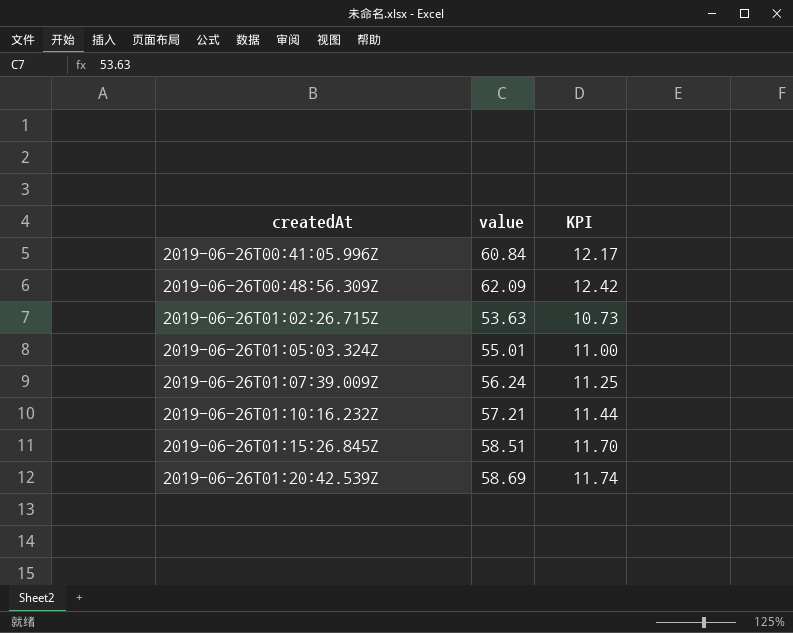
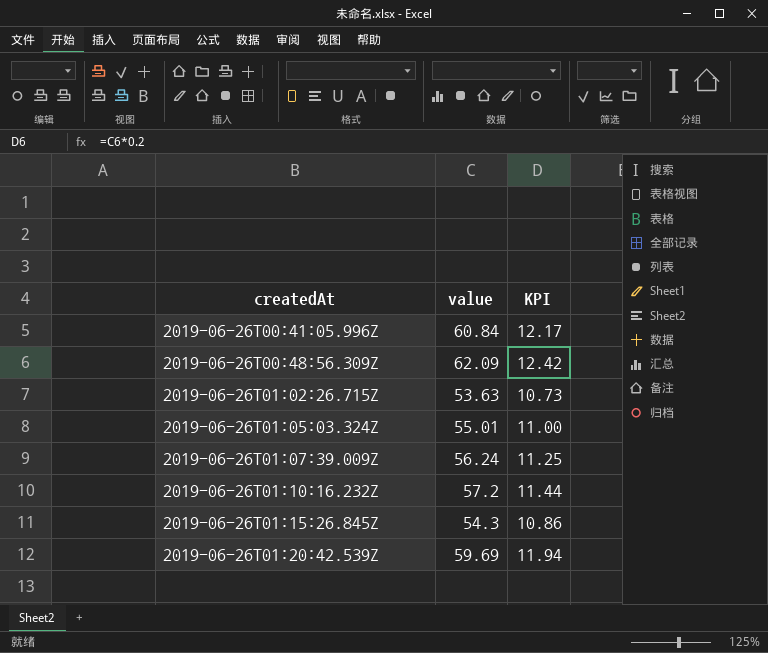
2019-06-26T01:10:16.232Z | value: 57.21 -> 57.2
2019-06-26T01:15:26.845Z | value: 58.51 -> 54.3
2019-06-26T01:15:26.845Z | KPI: 11.70 -> 10.86
2019-06-26T01:20:42.539Z | value: 58.69 -> 59.69
2019-06-26T01:20:42.539Z | KPI: 11.74 -> 11.94

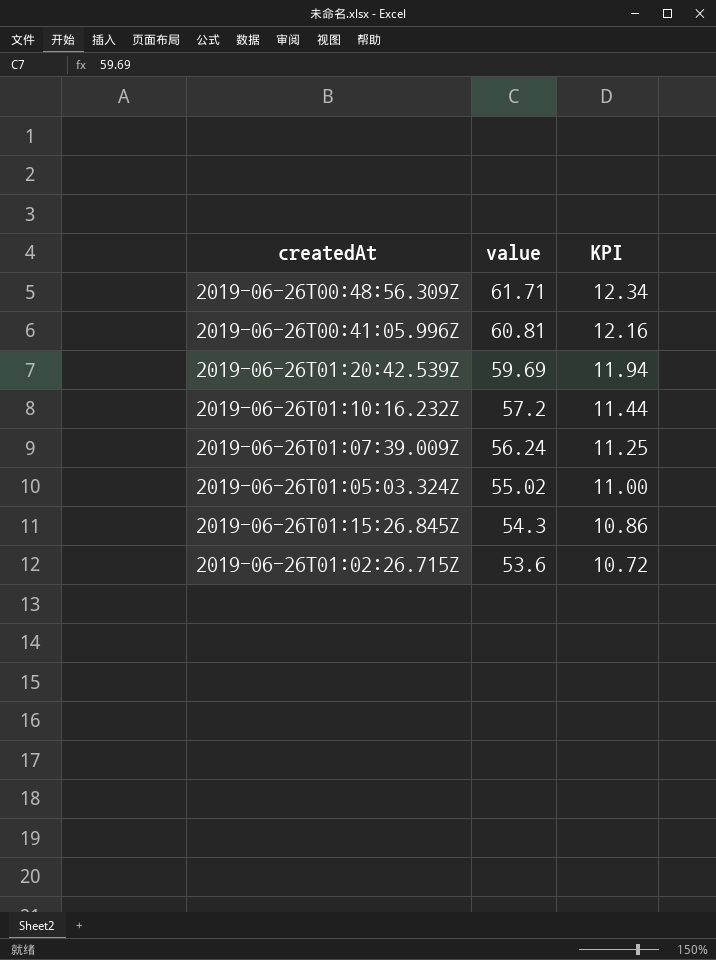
row order: createdAt ascending -> value descending
2019-06-26T00:48:56.309Z | value: 62.09 -> 61.71
2019-06-26T00:48:56.309Z | KPI: 12.42 -> 12.34
2019-06-26T00:41:05.996Z | value: 60.84 -> 60.81
2019-06-26T00:41:05.996Z | KPI: 12.17 -> 12.16
2019-06-26T01:05:03.324Z | value: 55.01 -> 55.02
2019-06-26T01:02:26.715Z | value: 53.63 -> 53.6
2019-06-26T01:02:26.715Z | KPI: 10.73 -> 10.72

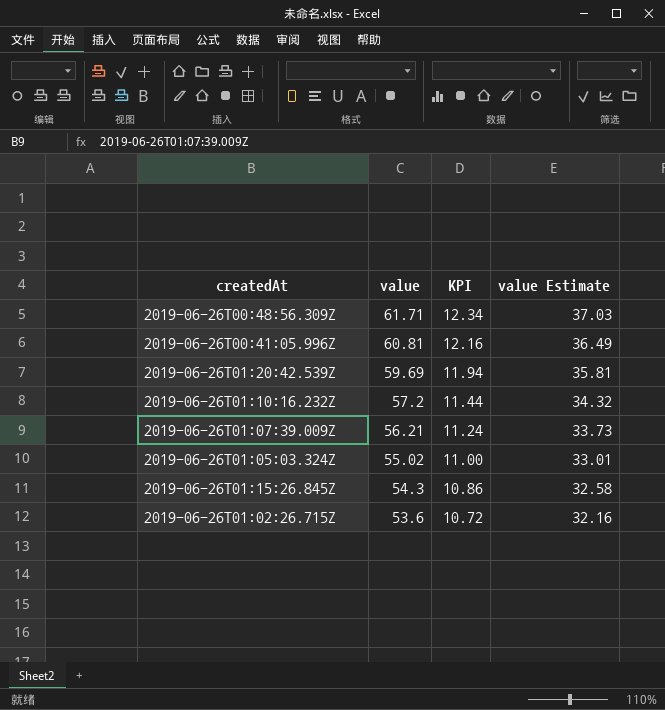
column value Estimate | formula: none -> [value] * 0.6
2019-06-26T01:07:39.009Z | value: 56.24 -> 56.21
2019-06-26T01:07:39.009Z | KPI: 11.25 -> 11.24

